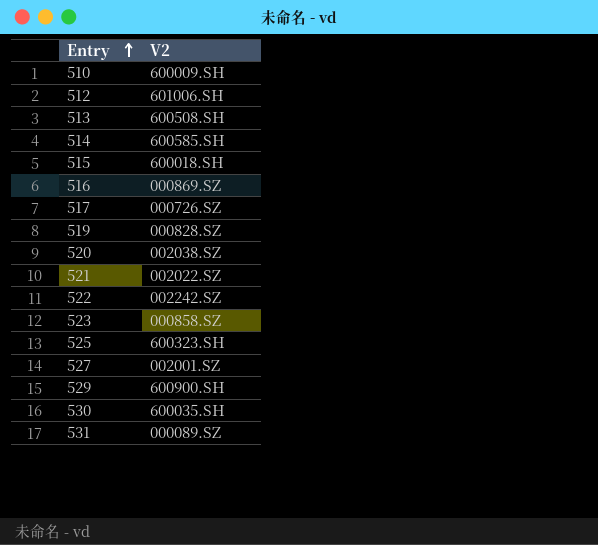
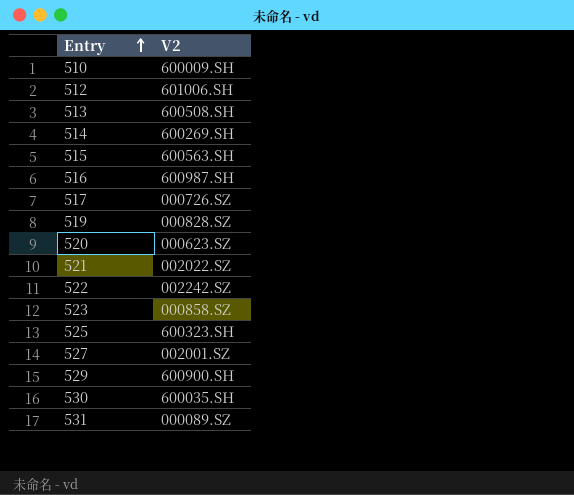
514 | V2: 600585.SH -> 600269.SH
515 | V2: 600018.SH -> 600563.SH
516 | V2: 000869.SZ -> 600987.SH
520 | V2: 002038.SZ -> 000623.SZ

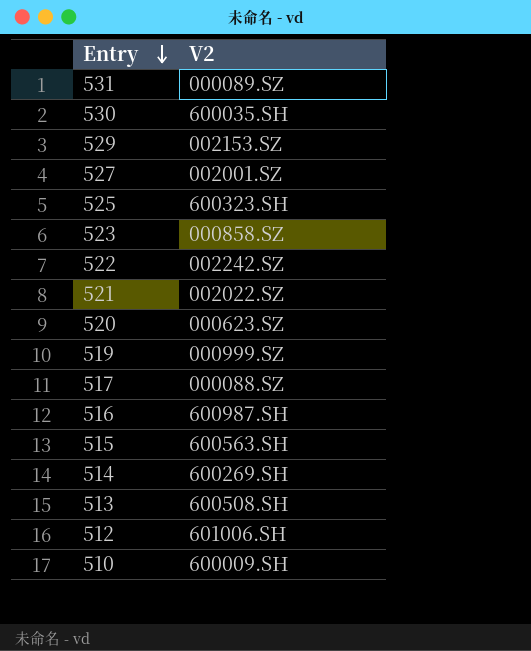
row order: Entry ascending -> Entry descending
529 | V2: 600900.SH -> 002153.SZ
519 | V2: 000828.SZ -> 000999.SZ
517 | V2: 000726.SZ -> 000088.SZ

